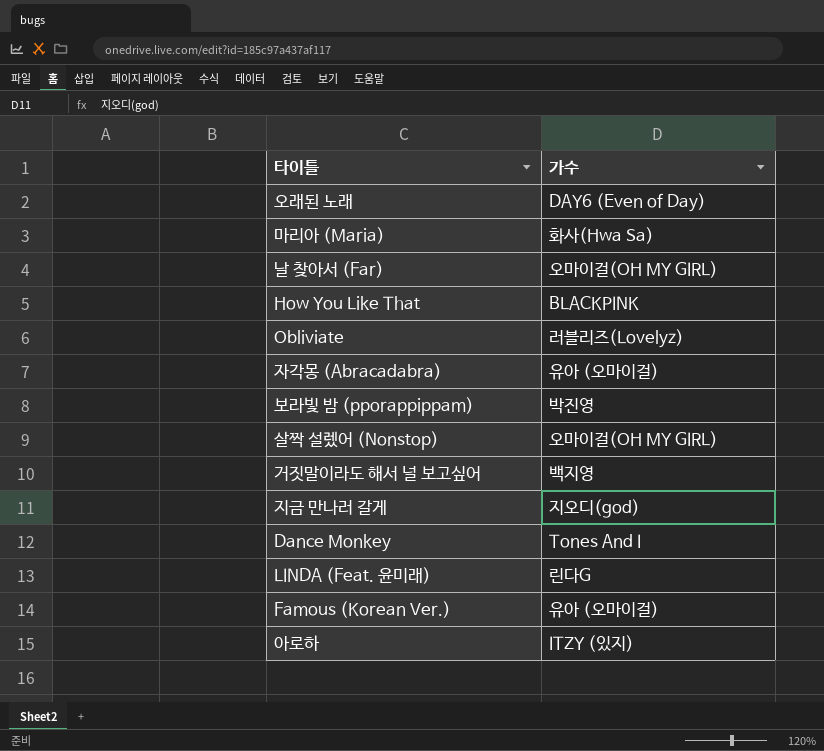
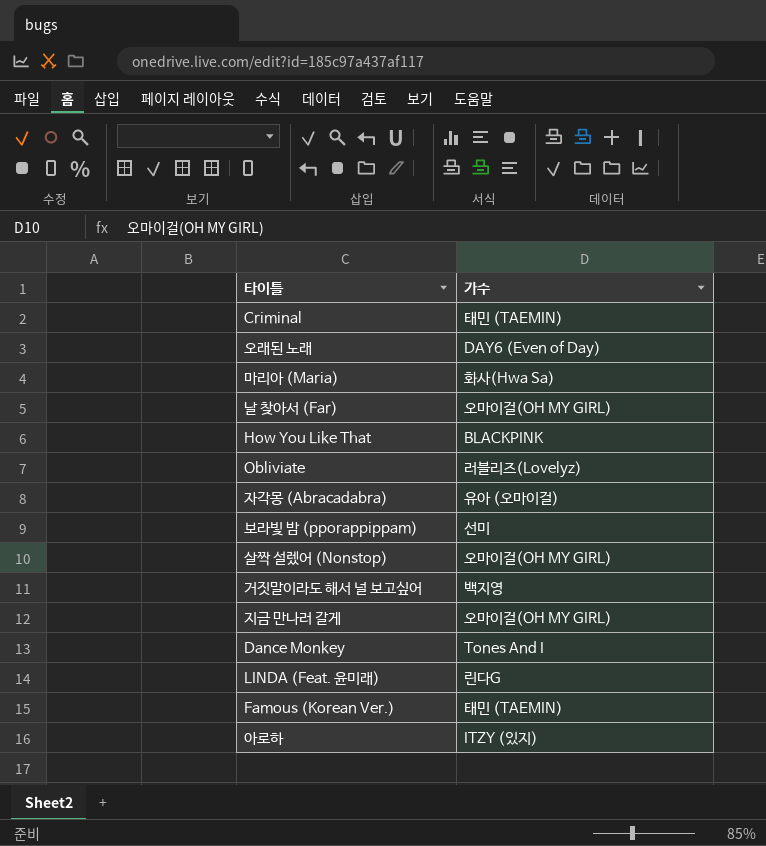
row Criminal: none -> 태민 (TAEMIN)
보라빛 밤 (pporappippam) | 가수: 박진영 -> 선미
지금 만나러 갈게 | 가수: 지오디(god) -> 오마이걸(OH MY GIRL)
Famous (Korean Ver.) | 가수: 유아 (오마이걸) -> 태민 (TAEMIN)

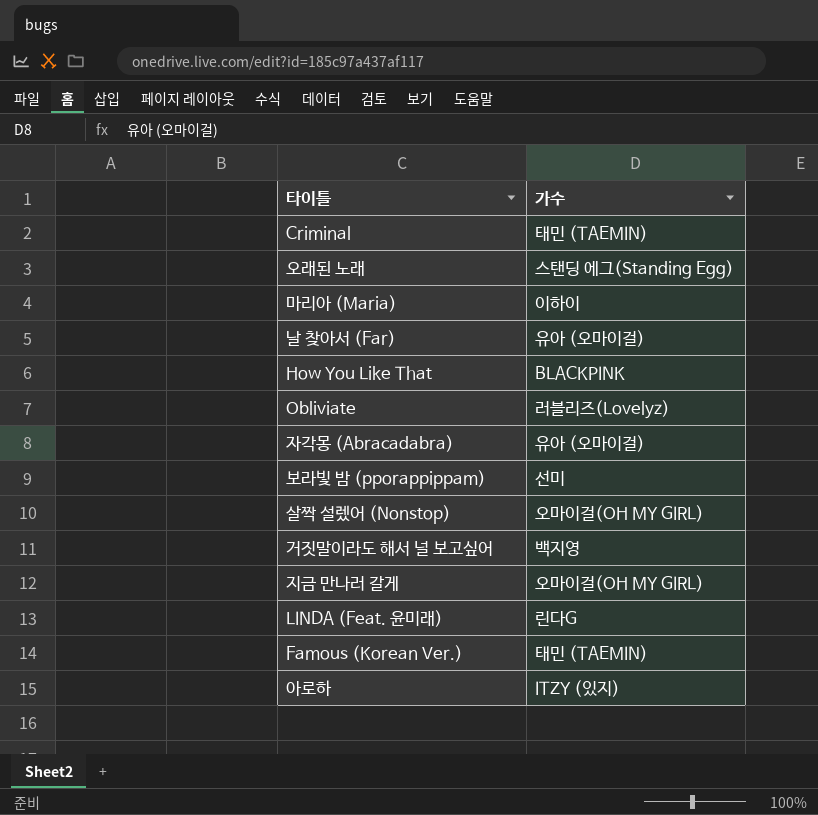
row Dance Monkey: Tones And I -> none
오래된 노래 | 가수: DAY6 (Even of Day) -> 스탠딩 에그(Standing Egg)
마리아 (Maria) | 가수: 화사(Hwa Sa) -> 이하이
날 찾아서 (Far) | 가수: 오마이걸(OH MY GIRL) -> 유아 (오마이걸)

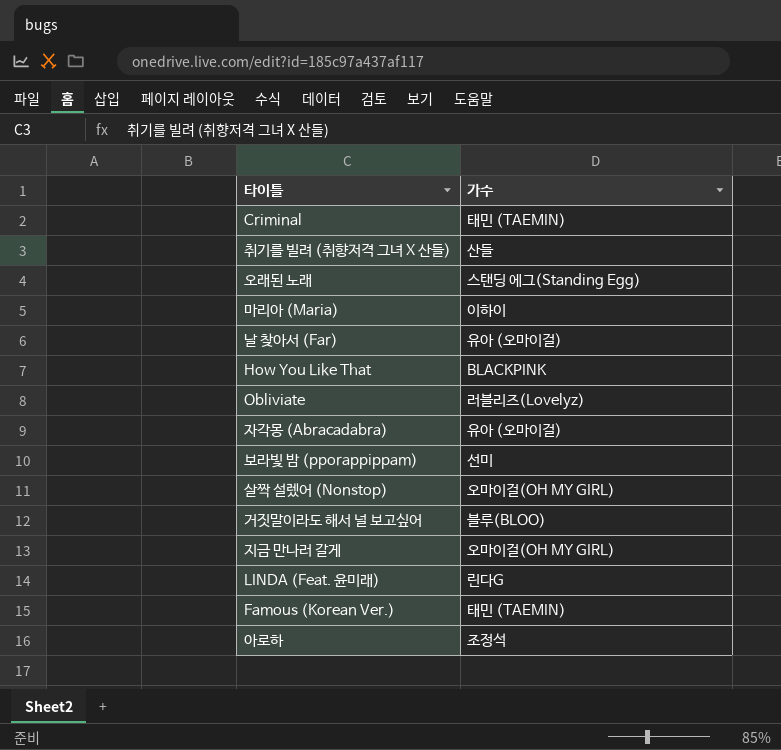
row 취기를 빌려 (취향저격 그녀 X 산들): none -> 산들
거짓말이라도 해서 널 보고싶어 | 가수: 백지영 -> 블루(BLOO)
아로하 | 가수: ITZY (있지) -> 조정석

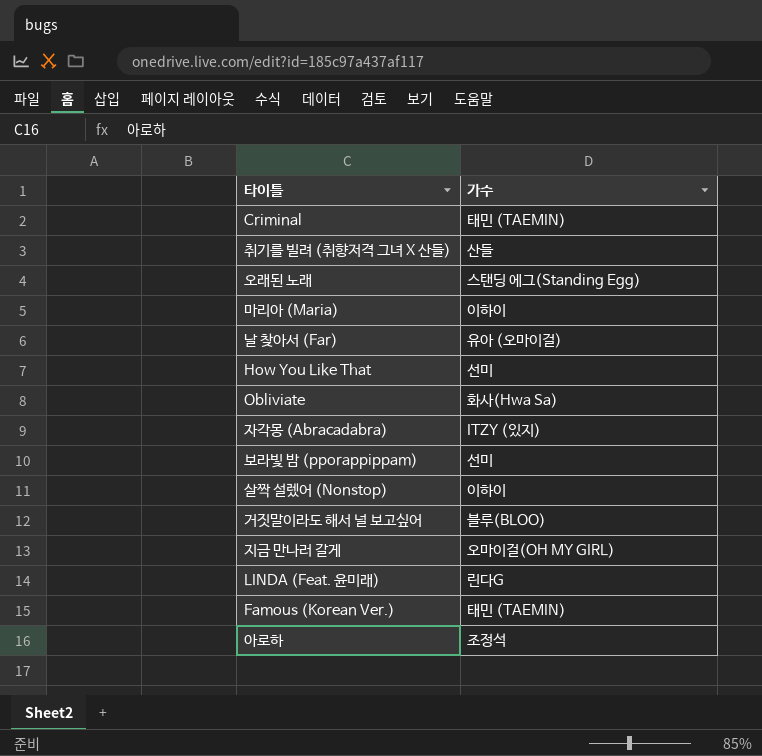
How You Like That | 가수: BLACKPINK -> 선미
Obliviate | 가수: 러블리즈(Lovelyz) -> 화사(Hwa Sa)
자각몽 (Abracadabra) | 가수: 유아 (오마이걸) -> ITZY (있지)
살짝 설렜어 (Nonstop) | 가수: 오마이걸(OH MY GIRL) -> 이하이

